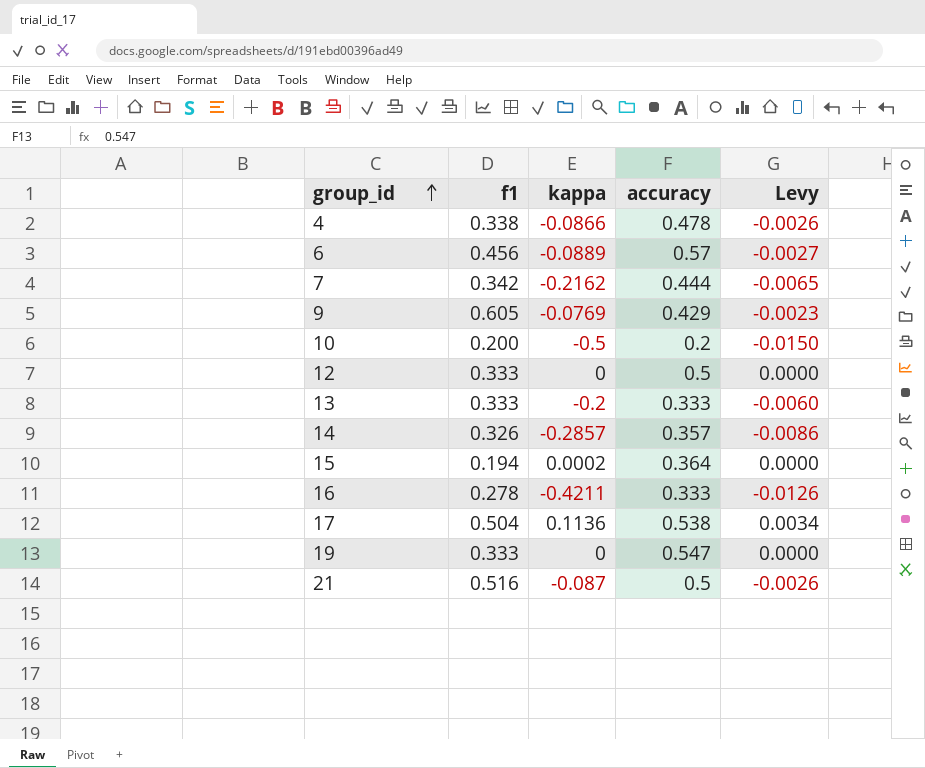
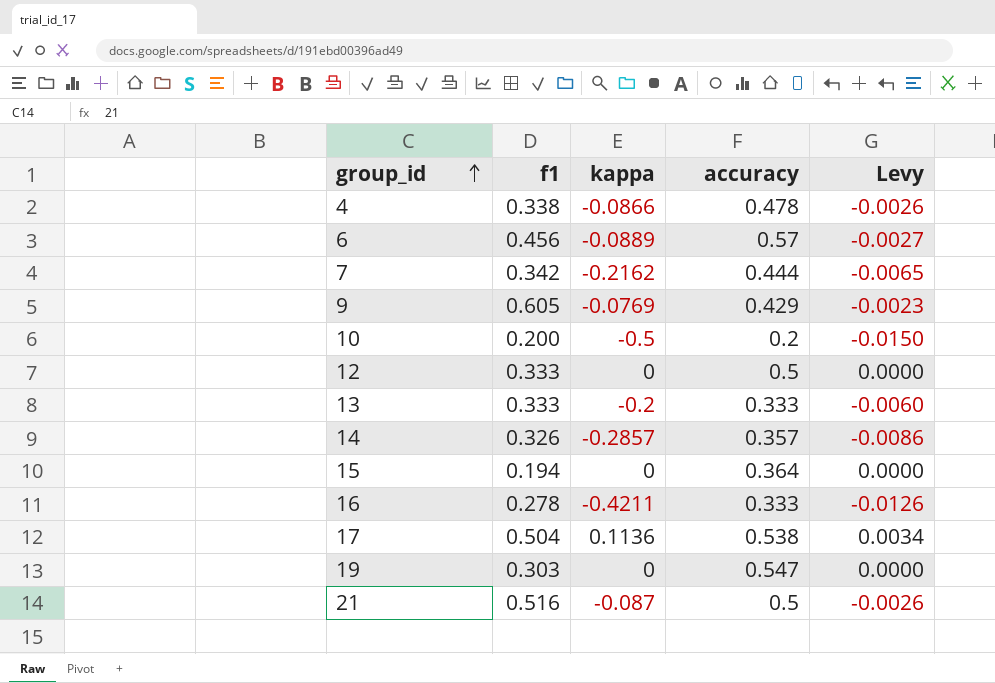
15 | kappa: 0.0002 -> 0
19 | f1: 0.333 -> 0.303

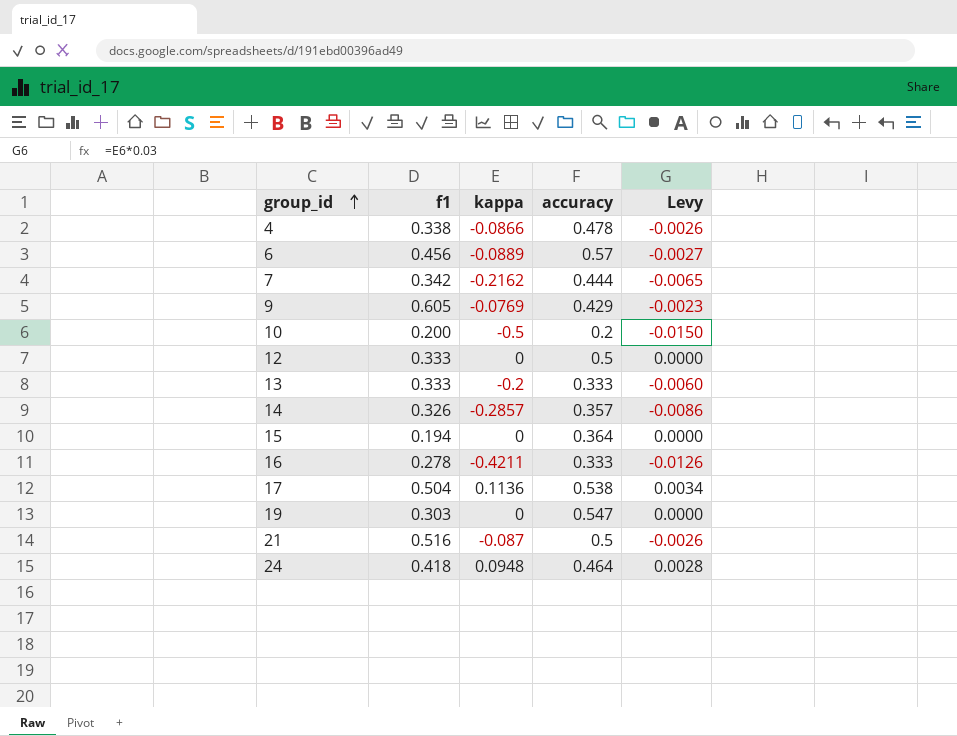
row 24: none -> 0.418 | 0.0948 | 0.464 | 0.0028

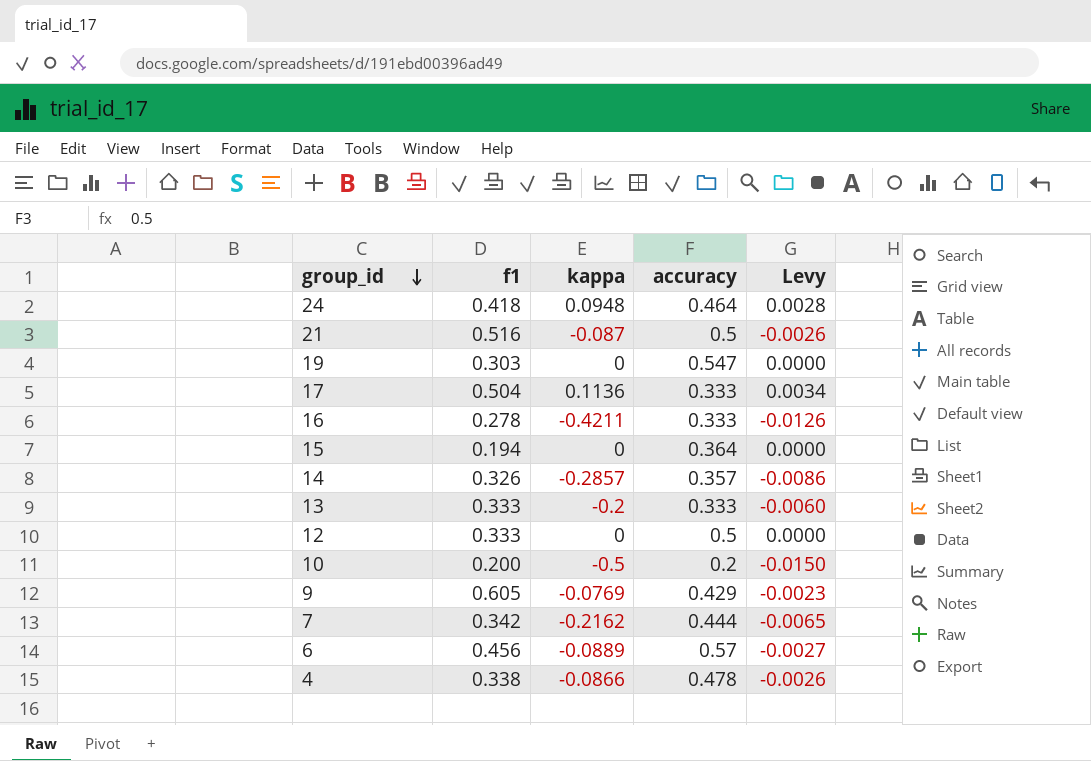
row order: group_id ascending -> group_id descending
17 | accuracy: 0.538 -> 0.333

